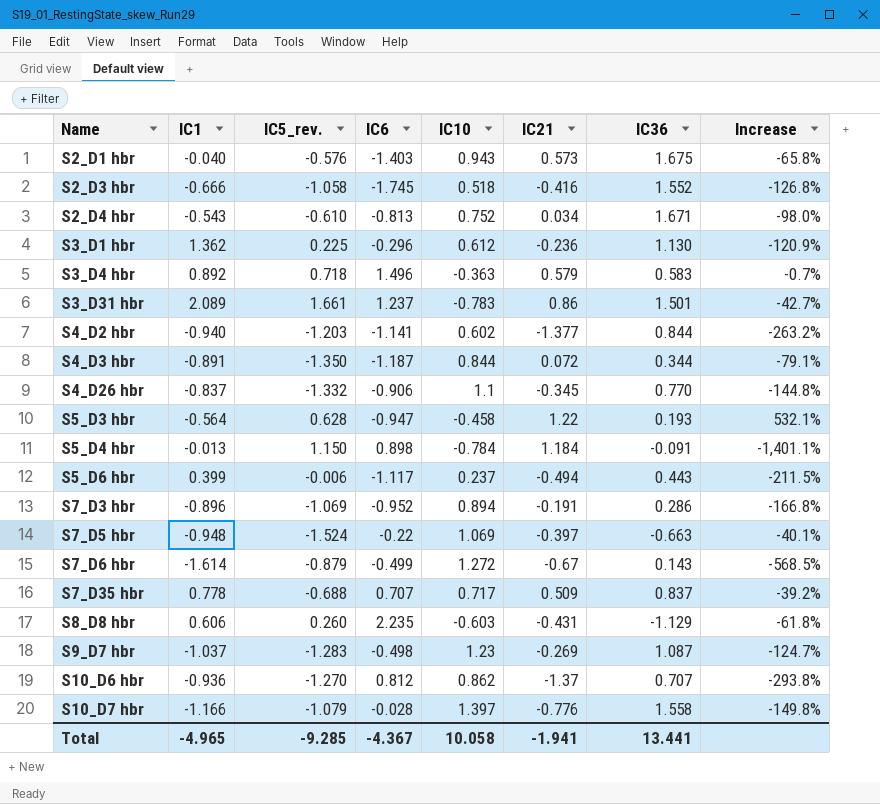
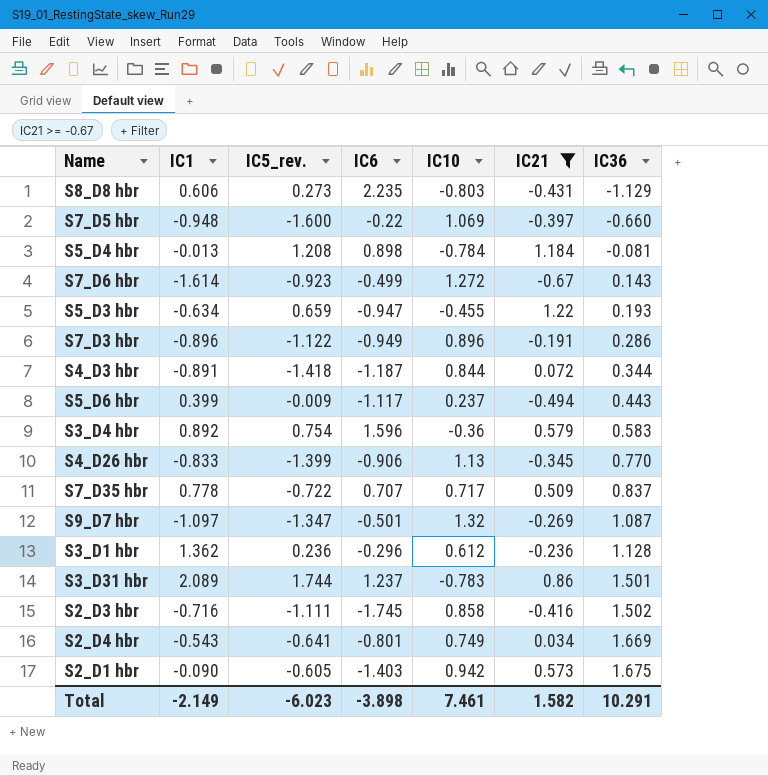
filter: none -> IC21 >= -0.67
row order: Name ascending -> IC36 ascending
column Increase | formula: ([IC21] - [IC36]) / [IC36] -> none
S8_D8 hbr | IC5_rev.: 0.260 -> 0.273
S8_D8 hbr | IC10: -0.603 -> -0.803
S7_D5 hbr | IC5_rev.: -1.524 -> -1.600
S7_D5 hbr | IC36: -0.663 -> -0.660
S5_D4 hbr | IC5_rev.: 1.150 -> 1.208
S5_D4 hbr | IC36: -0.091 -> -0.081
S7_D6 hbr | IC5_rev.: -0.879 -> -0.923
S5_D3 hbr | IC1: -0.564 -> -0.634
S5_D3 hbr | IC5_rev.: 0.628 -> 0.659
S5_D3 hbr | IC10: -0.458 -> -0.455
S7_D3 hbr | IC5_rev.: -1.069 -> -1.122
S7_D3 hbr | IC6: -0.952 -> -0.949
S7_D3 hbr | IC10: 0.894 -> 0.896
S4_D3 hbr | IC5_rev.: -1.350 -> -1.418
S5_D6 hbr | IC5_rev.: -0.006 -> -0.009
S3_D4 hbr | IC5_rev.: 0.718 -> 0.754
S3_D4 hbr | IC6: 1.496 -> 1.596
S3_D4 hbr | IC10: -0.363 -> -0.36
S4_D26 hbr | IC1: -0.837 -> -0.833
S4_D26 hbr | IC5_rev.: -1.332 -> -1.399
S4_D26 hbr | IC10: 1.1 -> 1.13
S7_D35 hbr | IC5_rev.: -0.688 -> -0.722
S9_D7 hbr | IC1: -1.037 -> -1.097
S9_D7 hbr | IC5_rev.: -1.283 -> -1.347
S9_D7 hbr | IC6: -0.498 -> -0.501
S9_D7 hbr | IC10: 1.23 -> 1.32
S3_D1 hbr | IC5_rev.: 0.225 -> 0.236
S3_D1 hbr | IC36: 1.130 -> 1.128
S3_D31 hbr | IC5_rev.: 1.661 -> 1.744
S2_D3 hbr | IC1: -0.666 -> -0.716
S2_D3 hbr | IC5_rev.: -1.058 -> -1.111
S2_D3 hbr | IC10: 0.518 -> 0.858
S2_D3 hbr | IC36: 1.552 -> 1.502
S2_D4 hbr | IC5_rev.: -0.610 -> -0.641
S2_D4 hbr | IC6: -0.813 -> -0.801
S2_D4 hbr | IC10: 0.752 -> 0.749
S2_D4 hbr | IC36: 1.671 -> 1.669
S2_D1 hbr | IC1: -0.040 -> -0.090
S2_D1 hbr | IC5_rev.: -0.576 -> -0.605
S2_D1 hbr | IC10: 0.943 -> 0.942
Total | IC1: -4.965 -> -2.149
Total | IC5_rev.: -9.285 -> -6.023
Total | IC6: -4.367 -> -3.898
Total | IC10: 10.058 -> 7.461
Total | IC21: -1.941 -> 1.582
Total | IC36: 13.441 -> 10.291

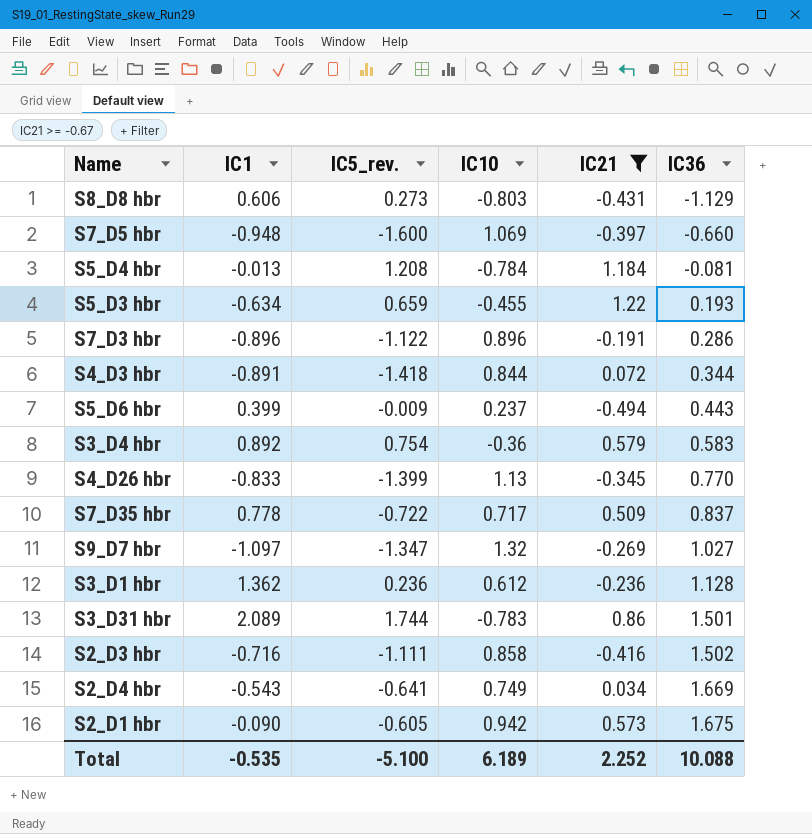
column IC6 | position: 4 -> none
row S7_D6 hbr: -1.614 | -0.923 | -0.499 | 1.272 | -0.67 | 0.143 -> none
S9_D7 hbr | IC36: 1.087 -> 1.027
Total | IC1: -2.149 -> -0.535
Total | IC5_rev.: -6.023 -> -5.100
Total | IC10: 7.461 -> 6.189
Total | IC21: 1.582 -> 2.252
Total | IC36: 10.291 -> 10.088

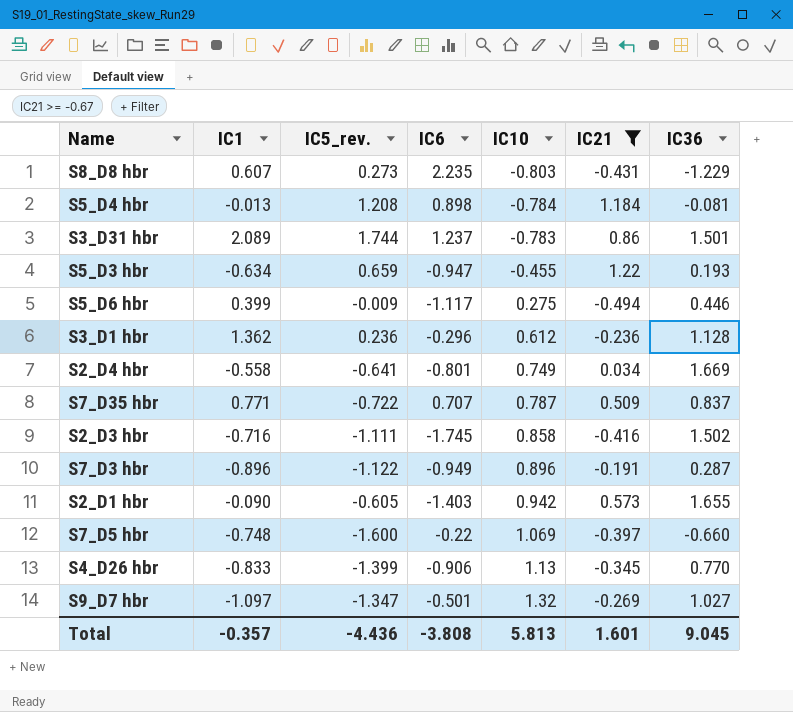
row order: IC36 ascending -> IC10 ascending
column IC6 | position: none -> 4
row S4_D3 hbr: -0.891 | -1.418 | 0.844 | 0.072 | 0.344 -> none
row S3_D4 hbr: 0.892 | 0.754 | -0.36 | 0.579 | 0.583 -> none
S8_D8 hbr | IC1: 0.606 -> 0.607
S8_D8 hbr | IC36: -1.129 -> -1.229
S5_D6 hbr | IC10: 0.237 -> 0.275
S5_D6 hbr | IC36: 0.443 -> 0.446
S2_D4 hbr | IC1: -0.543 -> -0.558
S7_D35 hbr | IC1: 0.778 -> 0.771
S7_D35 hbr | IC10: 0.717 -> 0.787
S7_D3 hbr | IC36: 0.286 -> 0.287
S2_D1 hbr | IC36: 1.675 -> 1.655
S7_D5 hbr | IC1: -0.948 -> -0.748
Total | IC1: -0.535 -> -0.357
Total | IC5_rev.: -5.100 -> -4.436
Total | IC10: 6.189 -> 5.813
Total | IC21: 2.252 -> 1.601
Total | IC36: 10.088 -> 9.045

